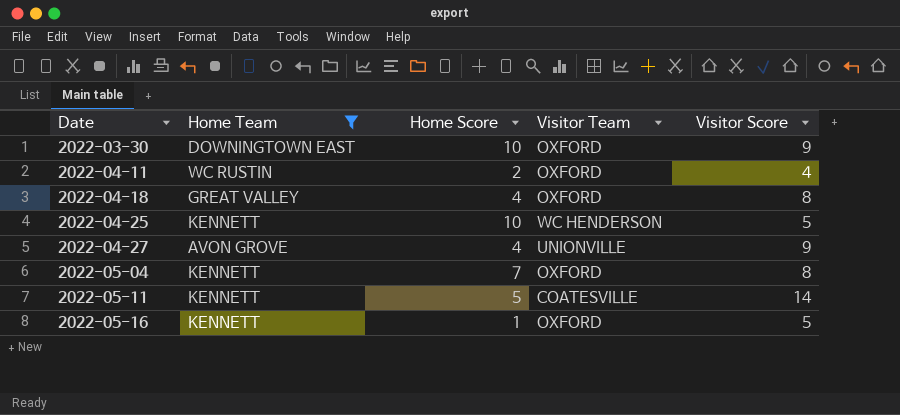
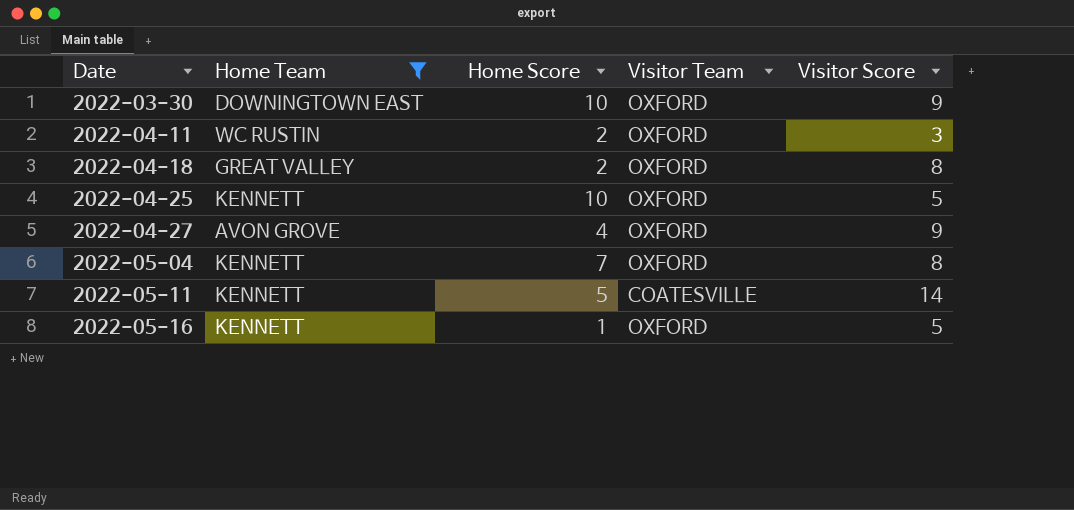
2022-04-11 | Visitor Score: 4 -> 3
2022-04-18 | Home Score: 4 -> 2
2022-04-25 | Visitor Team: WC HENDERSON -> OXFORD
2022-04-27 | Visitor Team: UNIONVILLE -> OXFORD

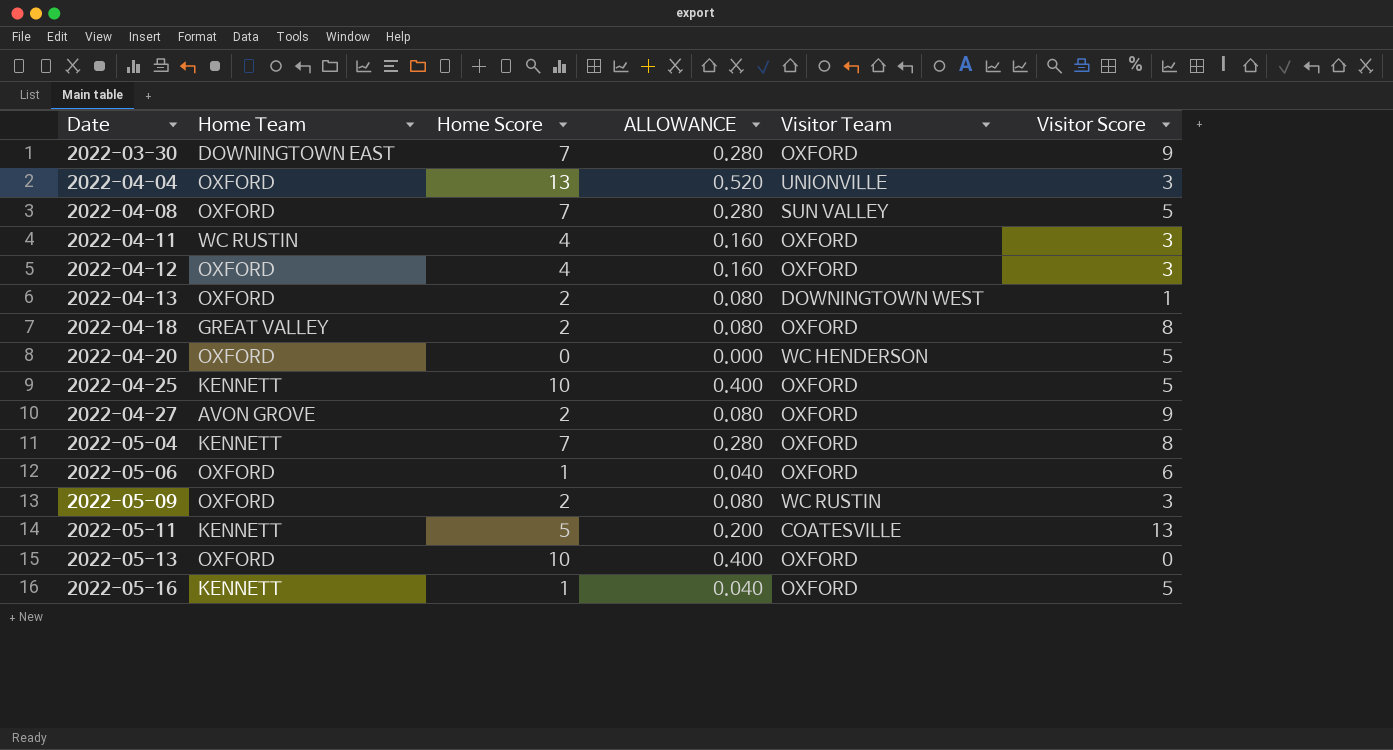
filter: Home Team != OXFORD -> none
column ALLOWANCE | formula: none -> [Home Score] * 0.04
2022-03-30 | Home Score: 10 -> 7
2022-04-11 | Home Score: 2 -> 4
2022-04-27 | Home Score: 4 -> 2
2022-05-11 | Visitor Score: 14 -> 13

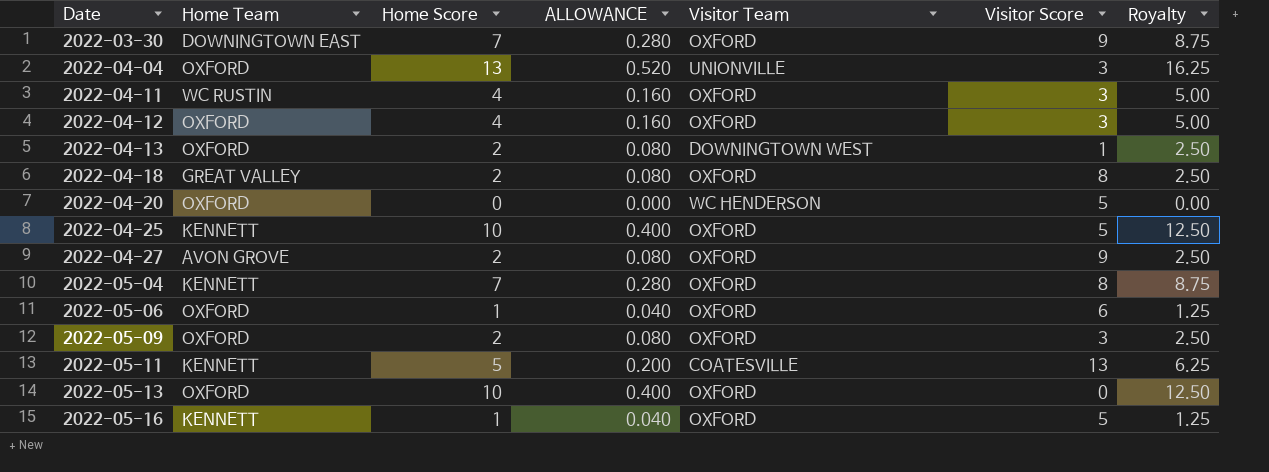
column Royalty | formula: none -> [Home Score] * 1.25
row 2022-04-08: OXFORD | 7 | 0.280 | SUN VALLEY | 5 -> none
2022-05-09 | Visitor Team: WC RUSTIN -> OXFORD

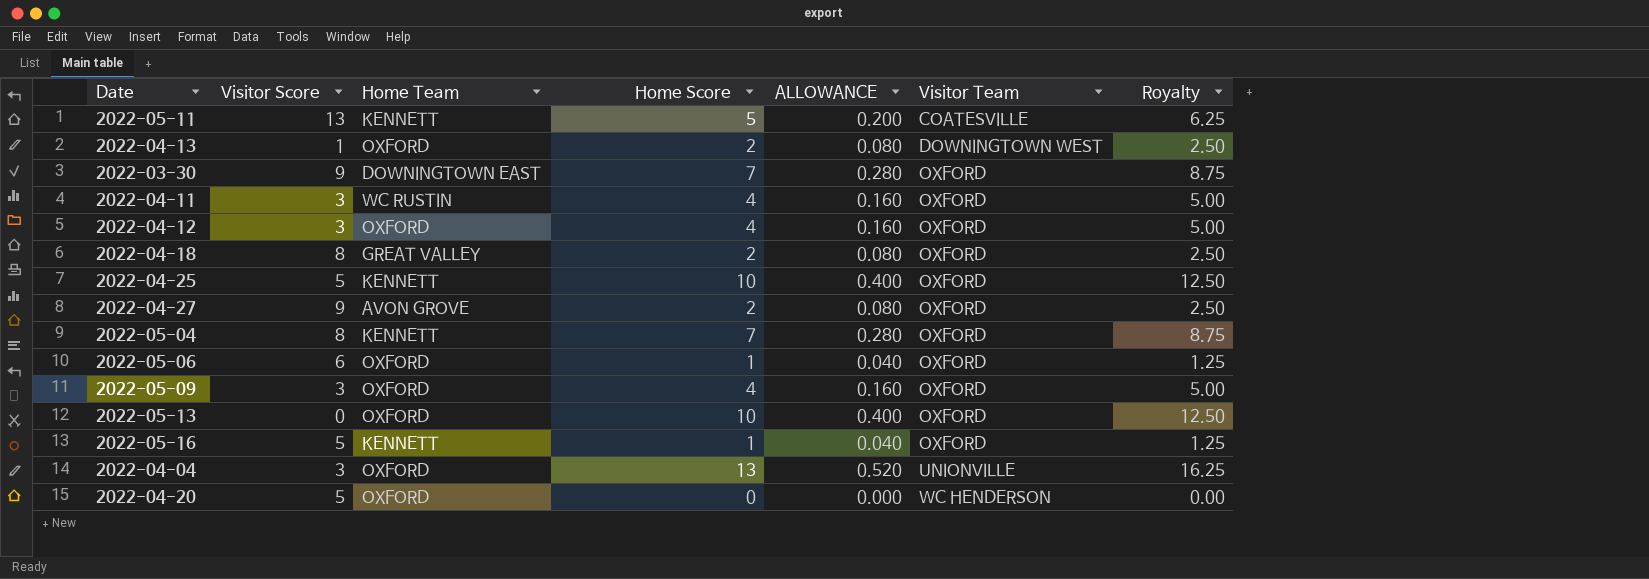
row order: Date ascending -> Visitor Team ascending
column Visitor Score | position: 6 -> 2
2022-05-09 | Home Score: 2 -> 4
2022-05-09 | ALLOWANCE: 0.080 -> 0.160
2022-05-09 | Royalty: 2.50 -> 5.00

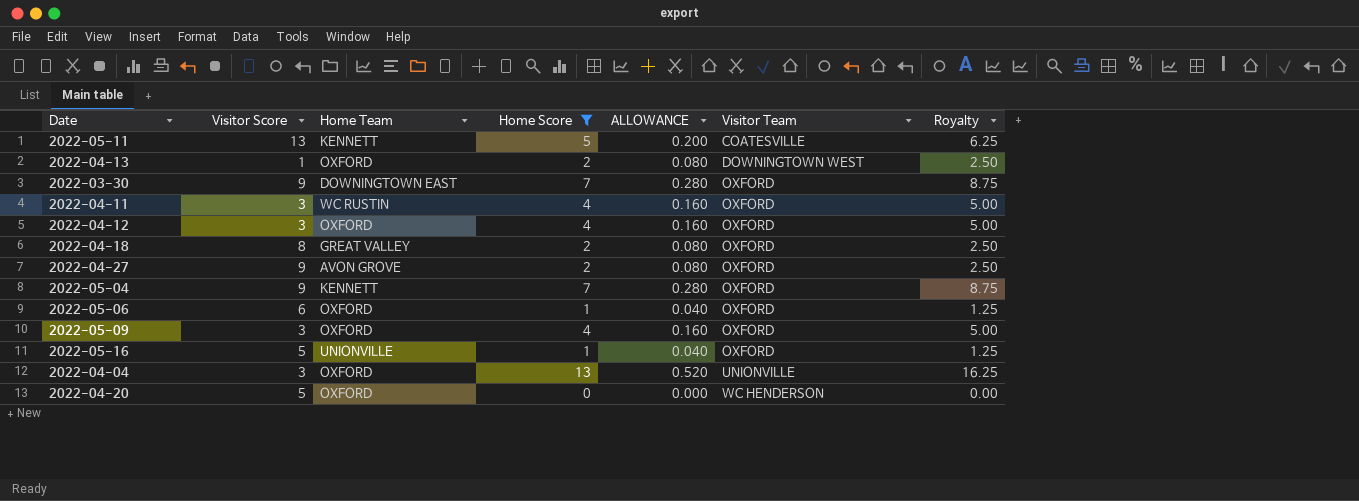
filter: none -> Home Score != 10
2022-05-04 | Visitor Score: 8 -> 9
2022-05-16 | Home Team: KENNETT -> UNIONVILLE

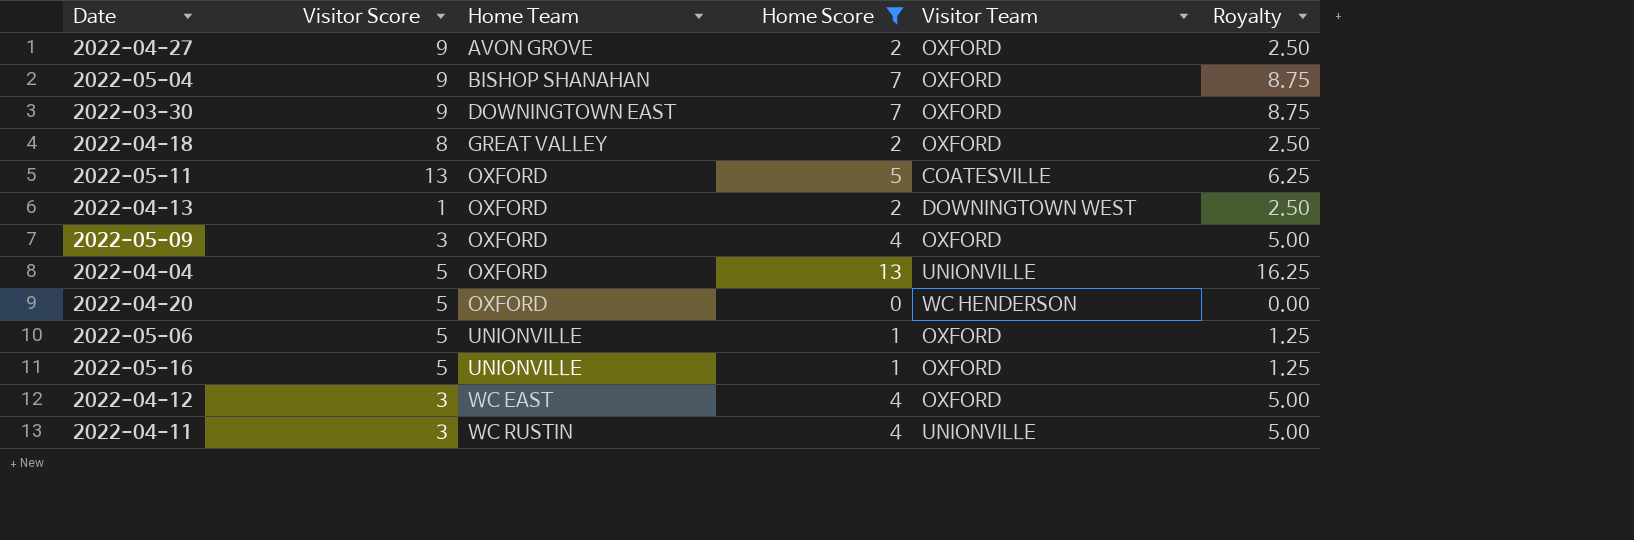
row order: Visitor Team ascending -> Home Team ascending
column ALLOWANCE | formula: [Home Score] * 0.04 -> none
2022-05-04 | Home Team: KENNETT -> BISHOP SHANAHAN
2022-05-11 | Home Team: KENNETT -> OXFORD
2022-04-04 | Visitor Score: 3 -> 5
2022-05-06 | Visitor Score: 6 -> 5
2022-05-06 | Home Team: OXFORD -> UNIONVILLE
2022-04-12 | Home Team: OXFORD -> WC EAST
2022-04-11 | Visitor Team: OXFORD -> UNIONVILLE

